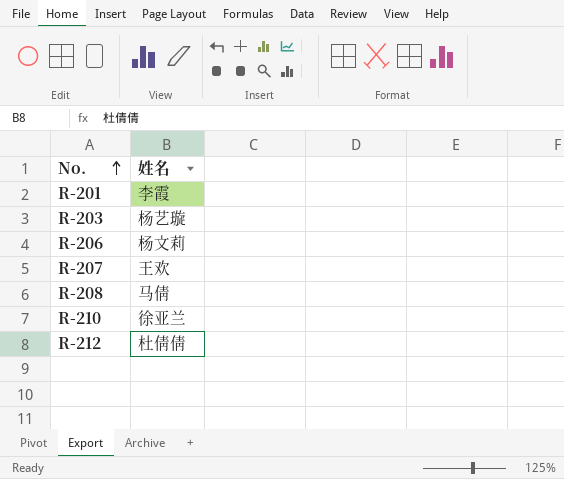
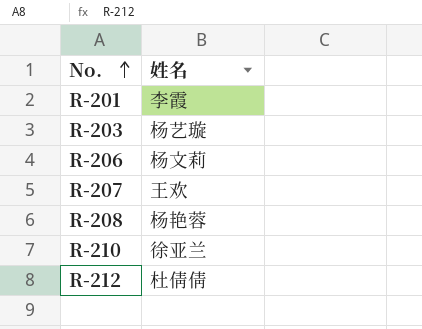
R-208 | 姓名: 马倩 -> 杨艳蓉

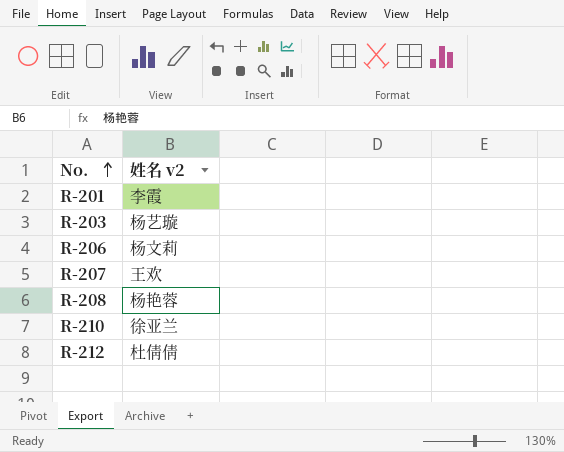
column name: 姓名 -> 姓名 v2

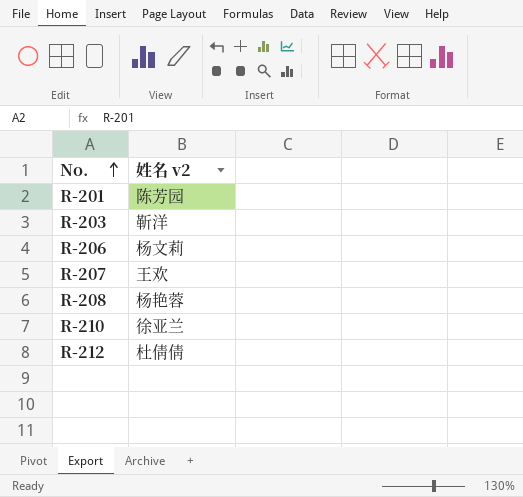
R-201 | 姓名 v2: 李霞 -> 陈芳园
R-203 | 姓名 v2: 杨艺璇 -> 靳洋

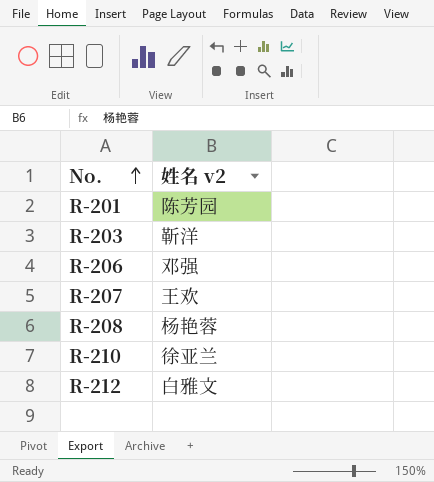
R-206 | 姓名 v2: 杨文莉 -> 邓强
R-212 | 姓名 v2: 杜倩倩 -> 白雅文

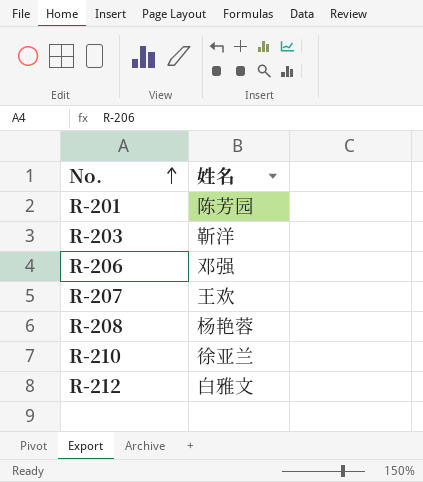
column name: 姓名 v2 -> 姓名

